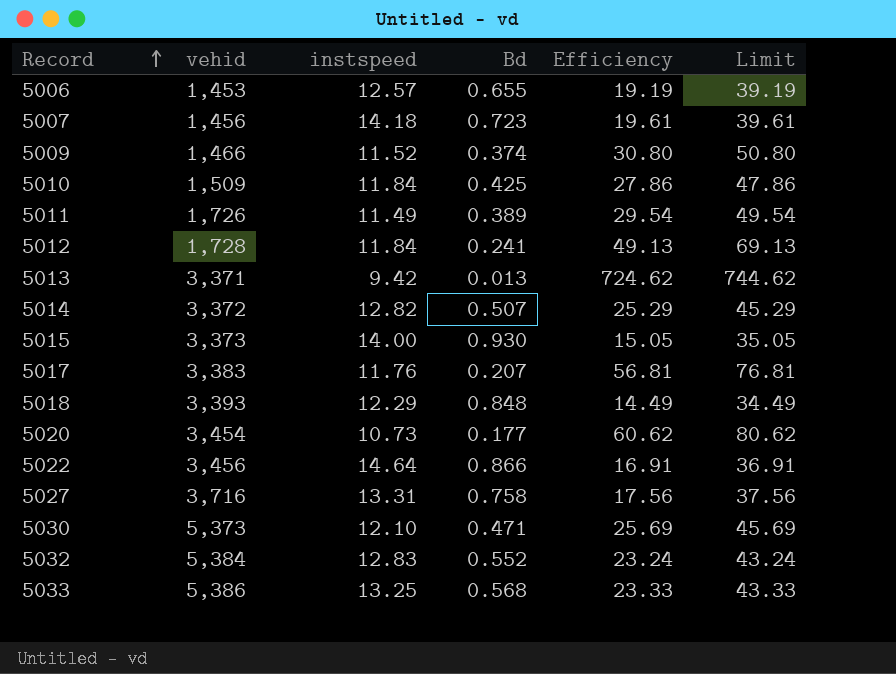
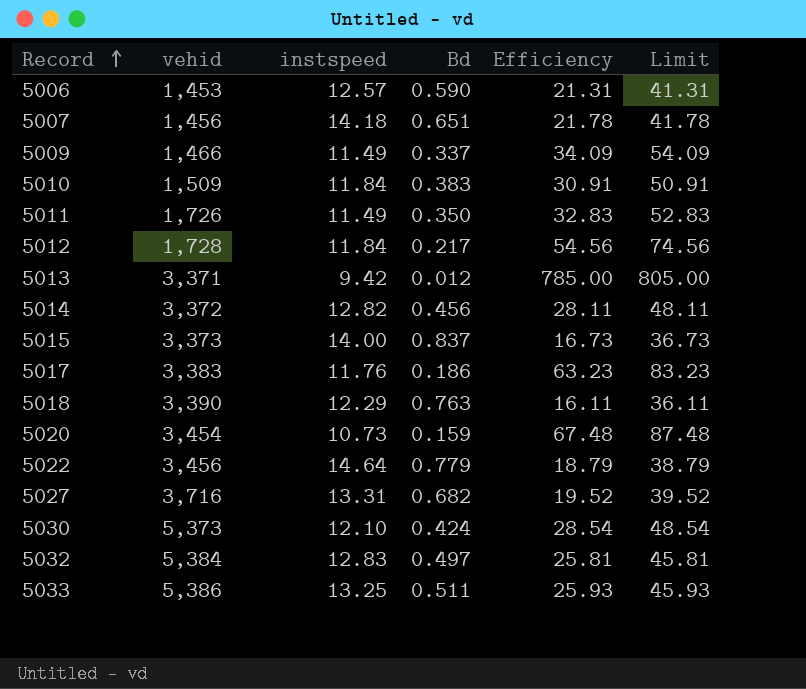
5006 | Bd: 0.655 -> 0.590
5006 | Efficiency: 19.19 -> 21.31
5006 | Limit: 39.19 -> 41.31
5007 | Bd: 0.723 -> 0.651
5007 | Efficiency: 19.61 -> 21.78
5007 | Limit: 39.61 -> 41.78
5009 | instspeed: 11.52 -> 11.49
5009 | Bd: 0.374 -> 0.337
5009 | Efficiency: 30.80 -> 34.09
5009 | Limit: 50.80 -> 54.09
5010 | Bd: 0.425 -> 0.383
5010 | Efficiency: 27.86 -> 30.91
5010 | Limit: 47.86 -> 50.91
5011 | Bd: 0.389 -> 0.350
5011 | Efficiency: 29.54 -> 32.83
5011 | Limit: 49.54 -> 52.83
5012 | Bd: 0.241 -> 0.217
5012 | Efficiency: 49.13 -> 54.56
5012 | Limit: 69.13 -> 74.56
5013 | Bd: 0.013 -> 0.012
5013 | Efficiency: 724.62 -> 785.00
5013 | Limit: 744.62 -> 805.00
5014 | Bd: 0.507 -> 0.456
5014 | Efficiency: 25.29 -> 28.11
5014 | Limit: 45.29 -> 48.11
5015 | Bd: 0.930 -> 0.837
5015 | Efficiency: 15.05 -> 16.73
5015 | Limit: 35.05 -> 36.73
5017 | Bd: 0.207 -> 0.186
5017 | Efficiency: 56.81 -> 63.23
5017 | Limit: 76.81 -> 83.23
5018 | vehid: 3,393 -> 3,390
5018 | Bd: 0.848 -> 0.763
5018 | Efficiency: 14.49 -> 16.11
5018 | Limit: 34.49 -> 36.11
5020 | Bd: 0.177 -> 0.159
5020 | Efficiency: 60.62 -> 67.48
5020 | Limit: 80.62 -> 87.48
5022 | Bd: 0.866 -> 0.779
5022 | Efficiency: 16.91 -> 18.79
5022 | Limit: 36.91 -> 38.79
5027 | Bd: 0.758 -> 0.682
5027 | Efficiency: 17.56 -> 19.52
5027 | Limit: 37.56 -> 39.52
5030 | Bd: 0.471 -> 0.424
5030 | Efficiency: 25.69 -> 28.54
5030 | Limit: 45.69 -> 48.54
5032 | Bd: 0.552 -> 0.497
5032 | Efficiency: 23.24 -> 25.81
5032 | Limit: 43.24 -> 45.81
5033 | Bd: 0.568 -> 0.511
5033 | Efficiency: 23.33 -> 25.93
5033 | Limit: 43.33 -> 45.93

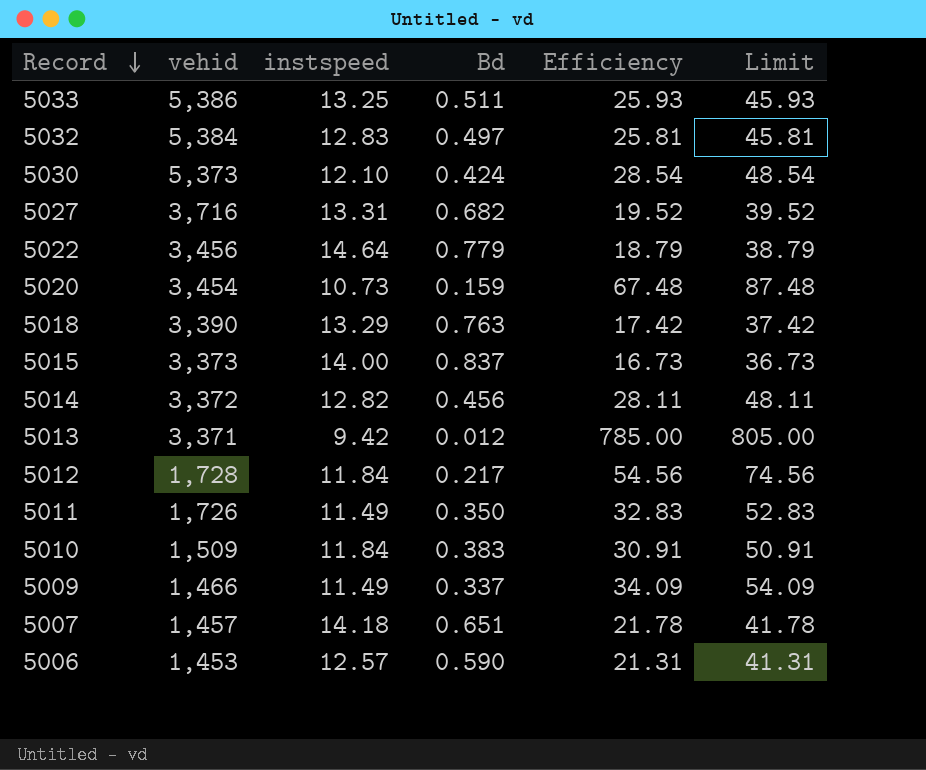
row order: Record ascending -> Record descending
row 5017: 3,383 | 11.76 | 0.186 | 63.23 | 83.23 -> none
5018 | instspeed: 12.29 -> 13.29
5018 | Efficiency: 16.11 -> 17.42
5018 | Limit: 36.11 -> 37.42
5007 | vehid: 1,456 -> 1,457

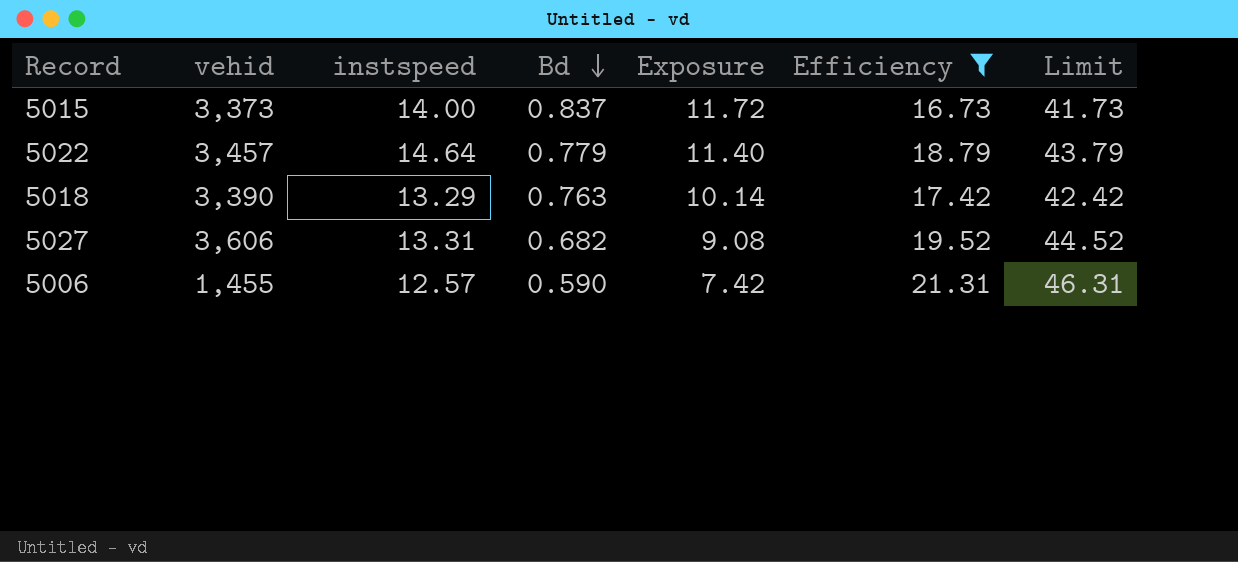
filter: none -> Efficiency <= 21.31
row order: Record descending -> Bd descending
column Exposure | formula: none -> [instspeed] * [Bd]
column Limit | formula: [Efficiency] + 20 -> [Efficiency] + 25
5022 | vehid: 3,456 -> 3,457
5027 | vehid: 3,716 -> 3,606
5006 | vehid: 1,453 -> 1,455

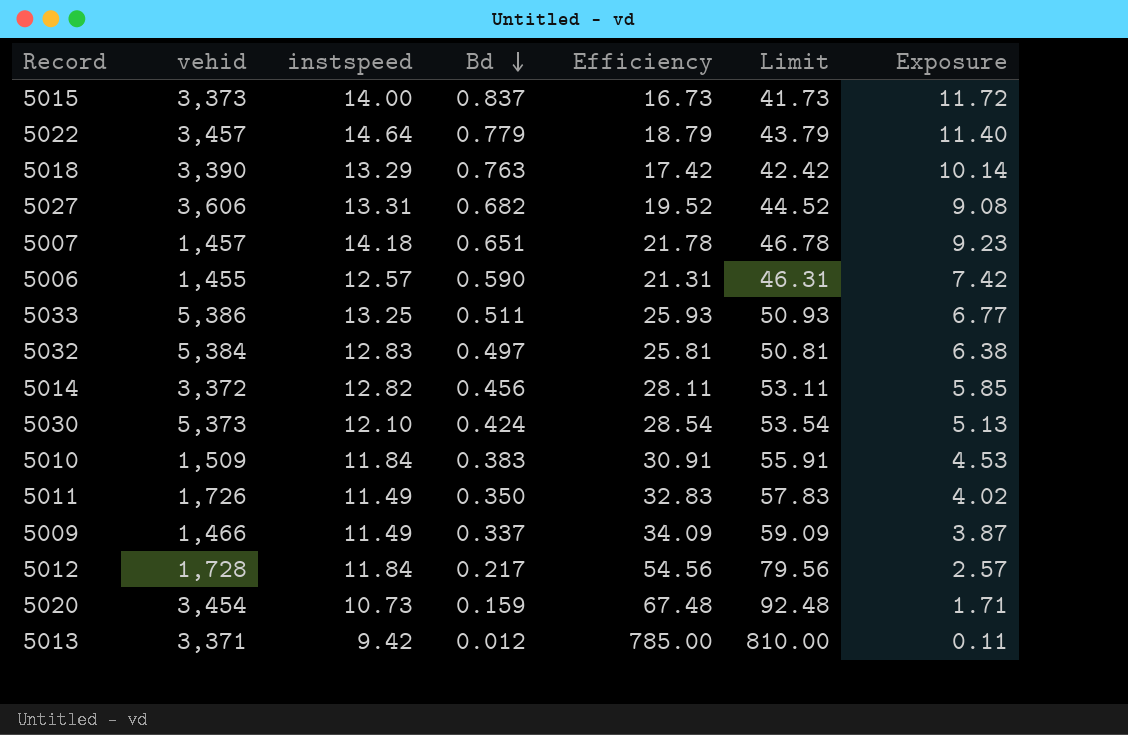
filter: Efficiency <= 21.31 -> none
column Exposure | position: 5 -> 7

